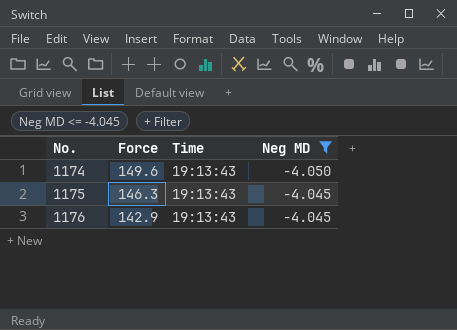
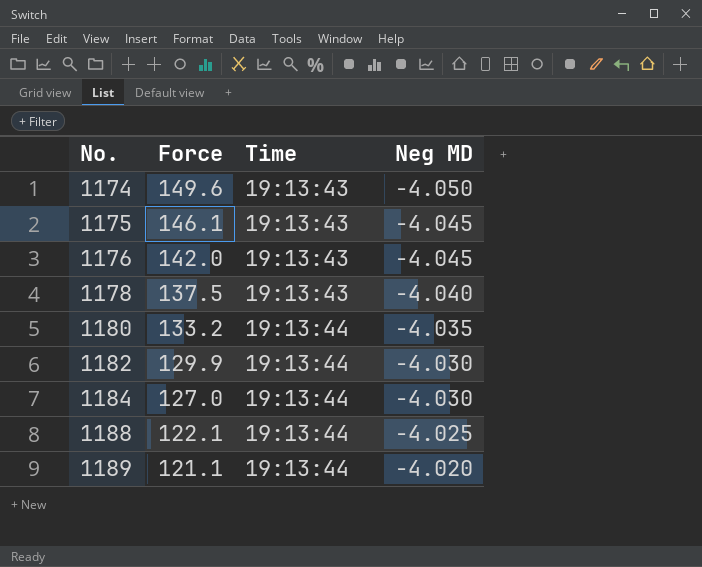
filter: Neg MD <= -4.045 -> none
1175 | Force: 146.3 -> 146.1
1176 | Force: 142.9 -> 142.0

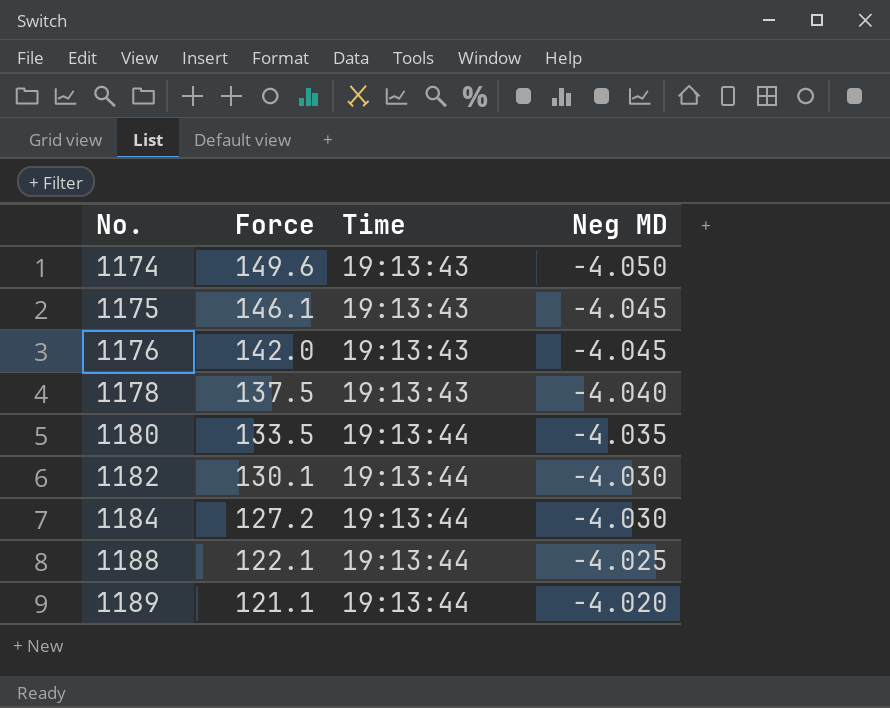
1180 | Force: 133.2 -> 133.5
1182 | Force: 129.9 -> 130.1
1184 | Force: 127.0 -> 127.2

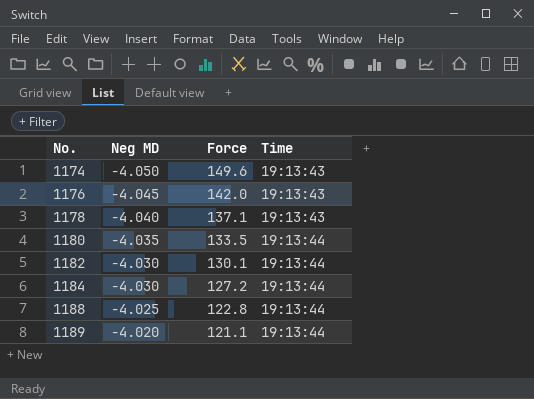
column Neg MD | position: 4 -> 2
row 1175: 146.1 | 19:13:43 | -4.045 -> none
1178 | Force: 137.5 -> 137.1
1188 | Force: 122.1 -> 122.8

